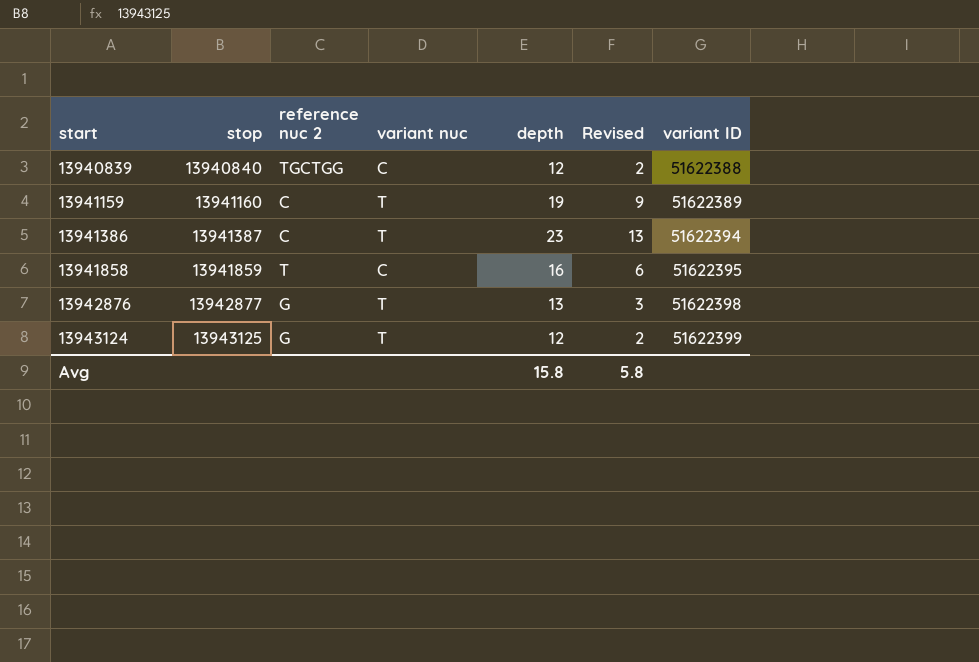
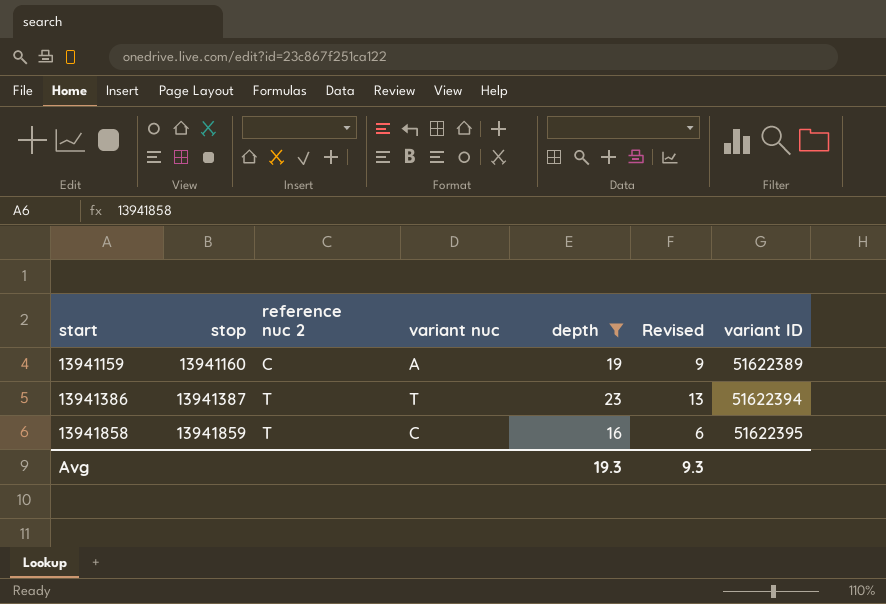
filter: none -> depth >= 16
13941159 | variant nuc: T -> A
13941386 | reference nuc 2: C -> T
Avg | depth: 15.8 -> 19.3
Avg | Revised: 5.8 -> 9.3

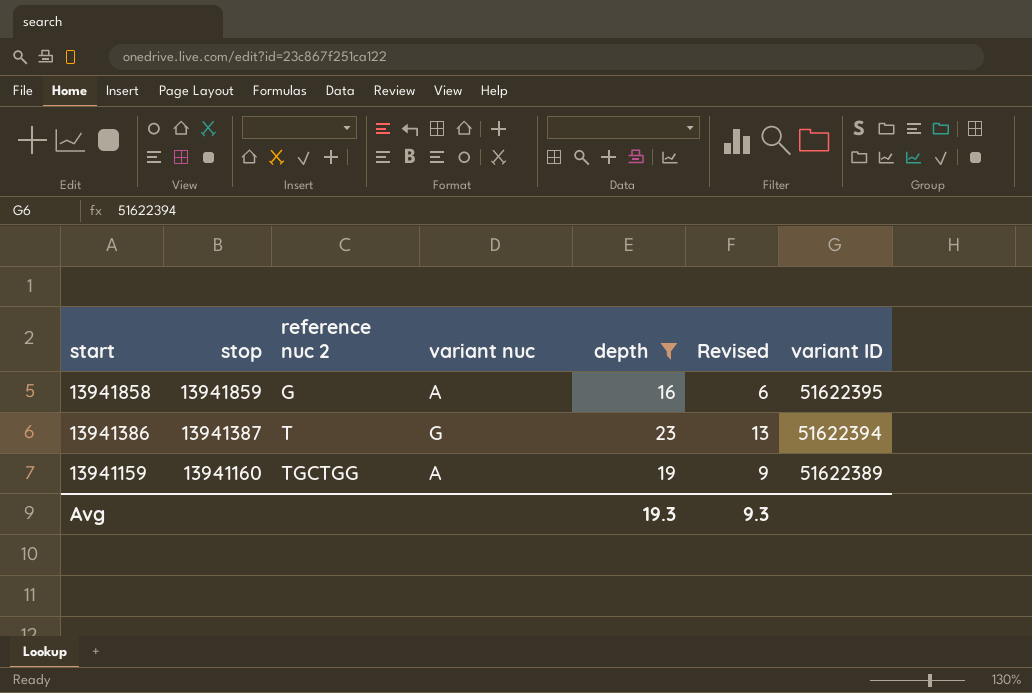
row order: start ascending -> start descending
13941858 | reference nuc 2: T -> G
13941858 | variant nuc: C -> A
13941386 | variant nuc: T -> G
13941159 | reference nuc 2: C -> TGCTGG

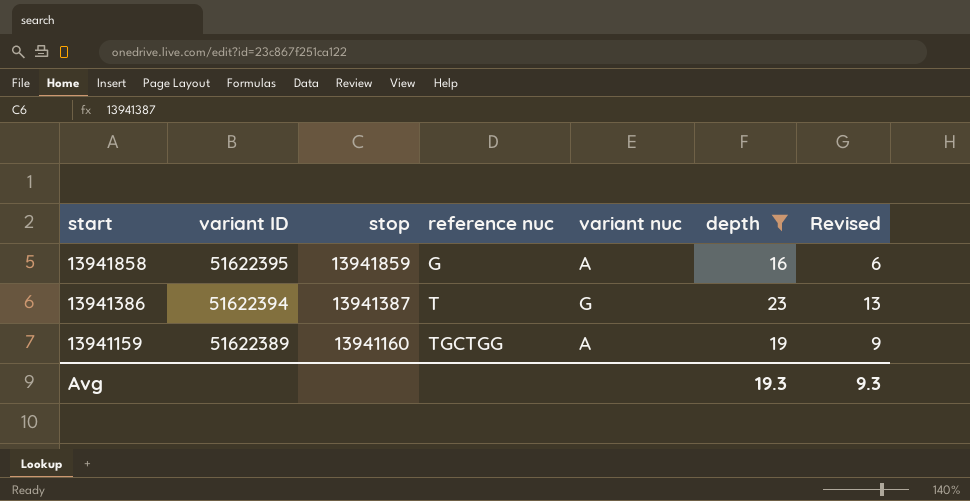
column variant ID | position: 7 -> 2
column name: reference nuc 2 -> reference nuc

